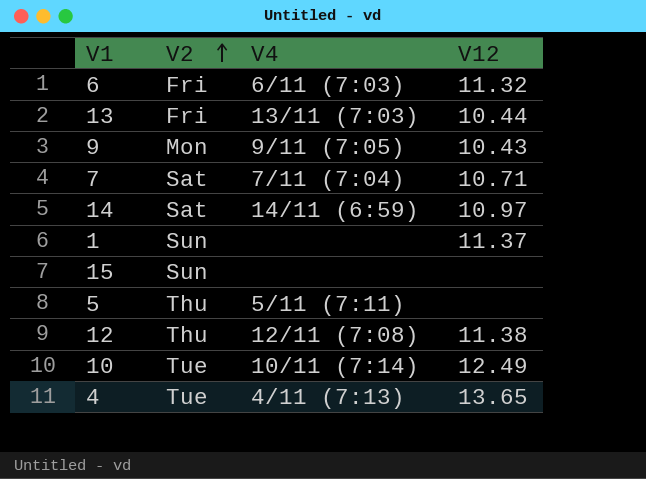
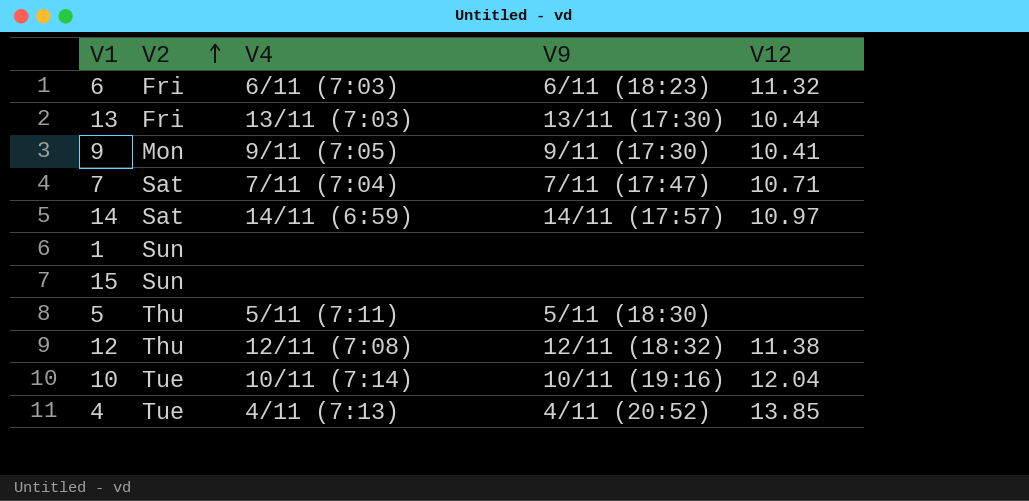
column V9 | position: none -> 4
9 | V12: 10.43 -> 10.41
1 | V12: 11.37 -> none
10 | V12: 12.49 -> 12.04
4 | V12: 13.65 -> 13.85

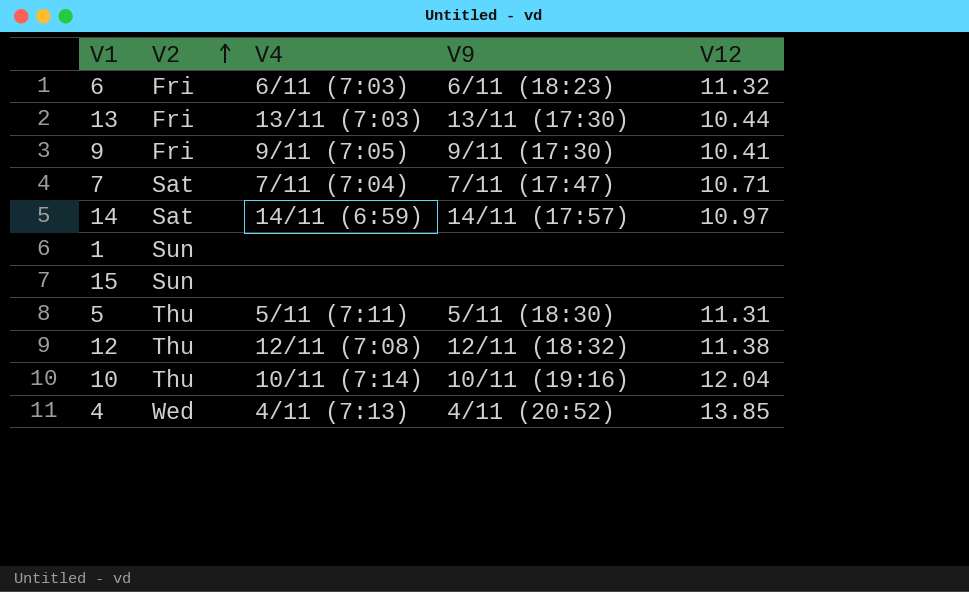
9 | V2: Mon -> Fri
5 | V12: none -> 11.31
10 | V2: Tue -> Thu
4 | V2: Tue -> Wed

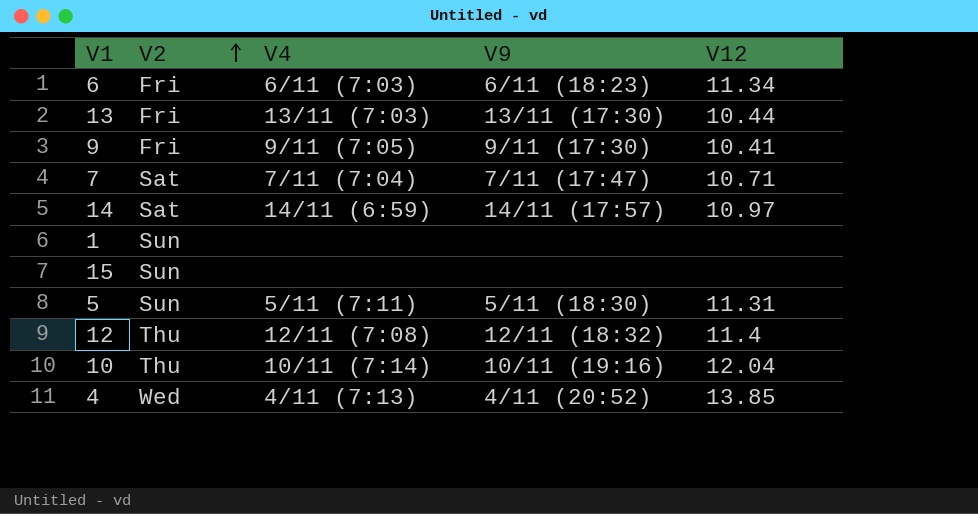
6 | V12: 11.32 -> 11.34
5 | V2: Thu -> Sun
12 | V12: 11.38 -> 11.4

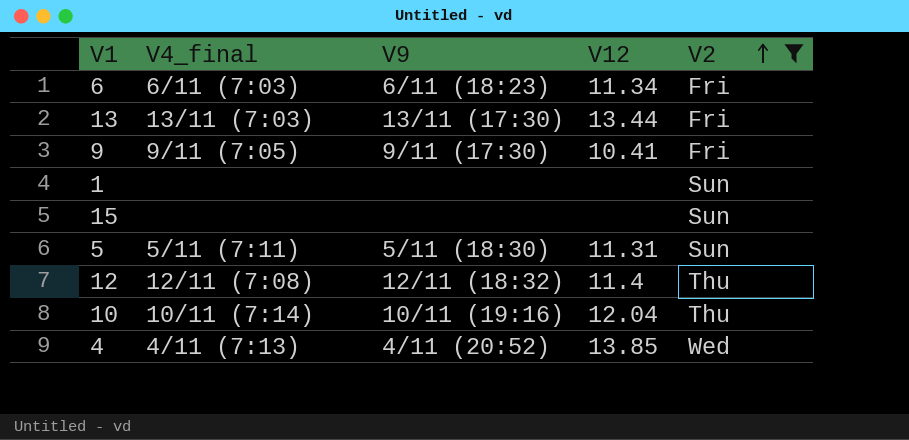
filter: none -> V2 != Sat
column name: V4 -> V4_final
column V2 | position: 2 -> 5
13 | V12: 10.44 -> 13.44

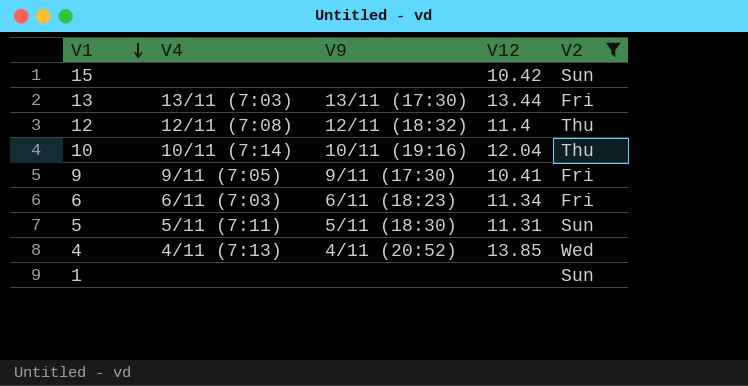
row order: V2 ascending -> V1 descending
column name: V4_final -> V4
15 | V12: none -> 10.42

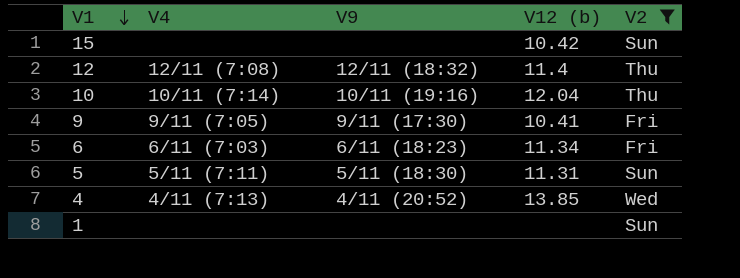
column name: V12 -> V12 (b)
row 13: 13/11 (7:03) | 13/11 (17:30) | 13.44 | Fri -> none

